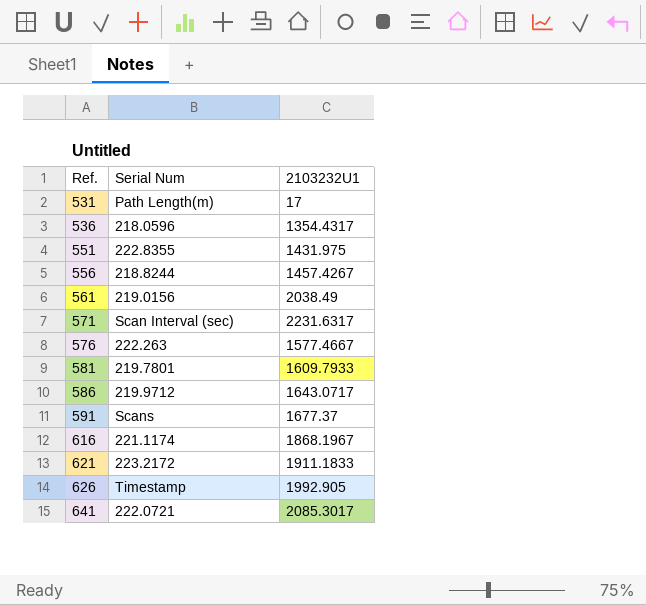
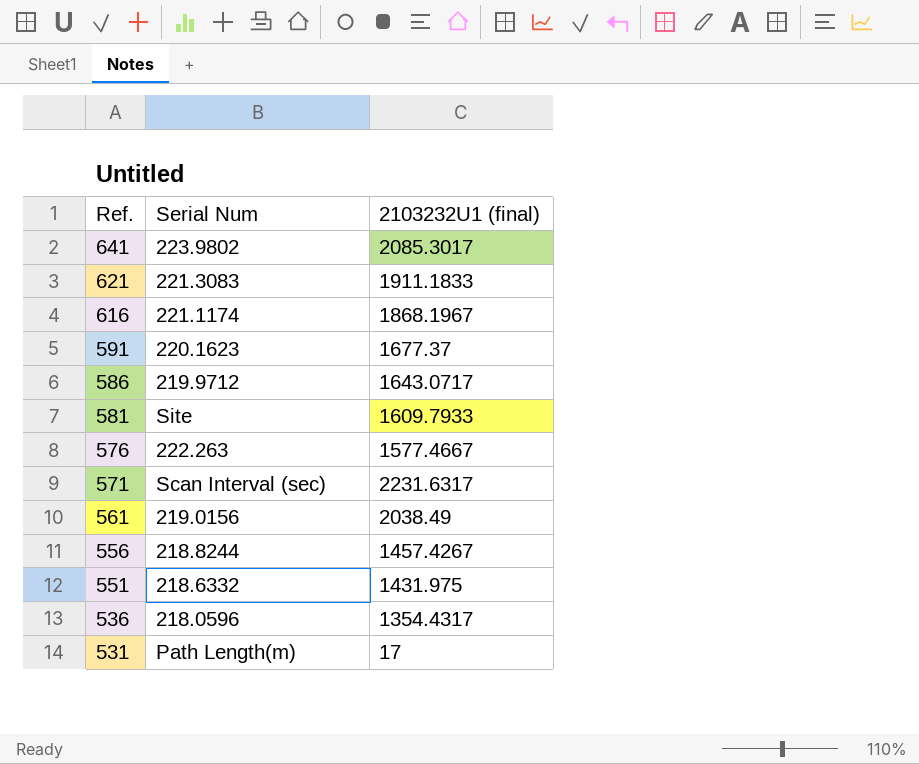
row order: Ref. ascending -> Ref. descending
column name: 2103232U1 -> 2103232U1 (final)
row 626: Timestamp | 1992.905 -> none
641 | Serial Num: 222.0721 -> 223.9802
621 | Serial Num: 223.2172 -> 221.3083
591 | Serial Num: Scans -> 220.1623
581 | Serial Num: 219.7801 -> Site
551 | Serial Num: 222.8355 -> 218.6332

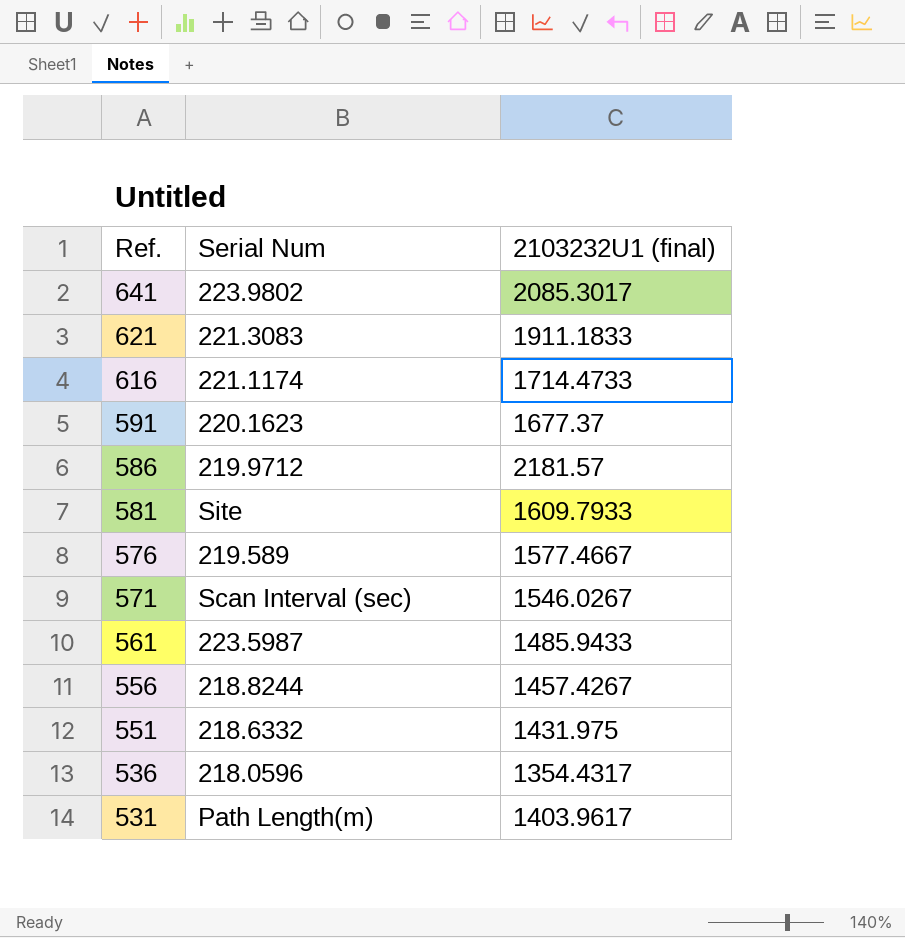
616 | 2103232U1 (final): 1868.1967 -> 1714.4733
586 | 2103232U1 (final): 1643.0717 -> 2181.57
576 | Serial Num: 222.263 -> 219.589
571 | 2103232U1 (final): 2231.6317 -> 1546.0267
561 | Serial Num: 219.0156 -> 223.5987
561 | 2103232U1 (final): 2038.49 -> 1485.9433
531 | 2103232U1 (final): 17 -> 1403.9617

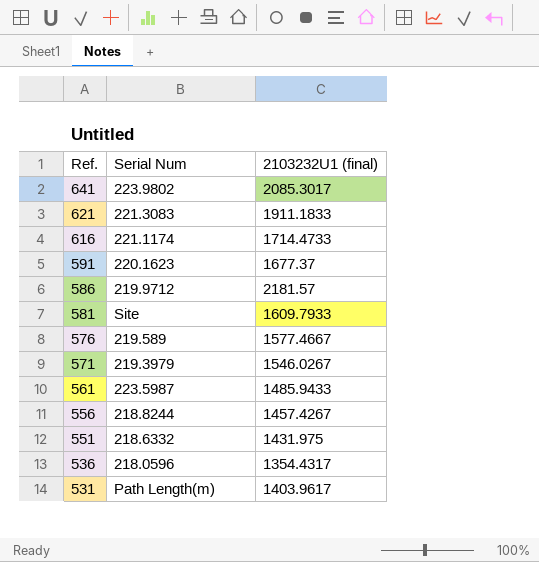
571 | Serial Num: Scan Interval (sec) -> 219.3979

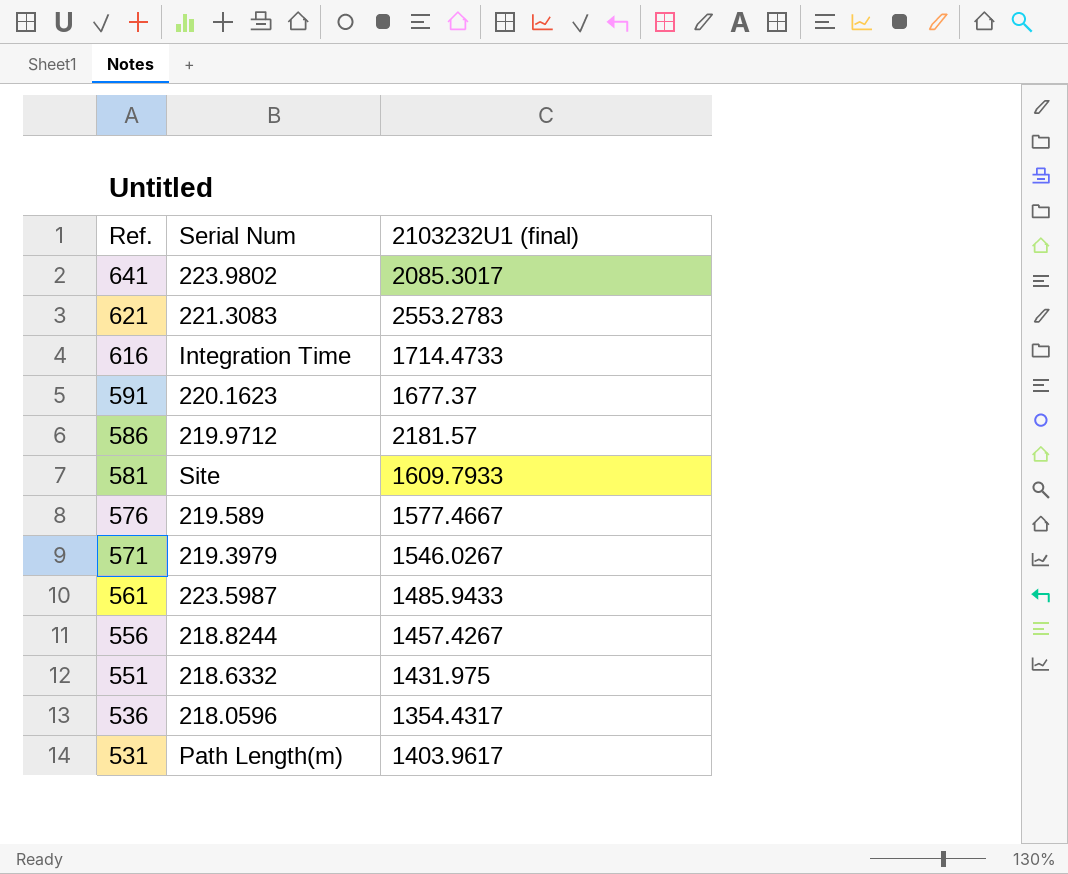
621 | 2103232U1 (final): 1911.1833 -> 2553.2783
616 | Serial Num: 221.1174 -> Integration Time

